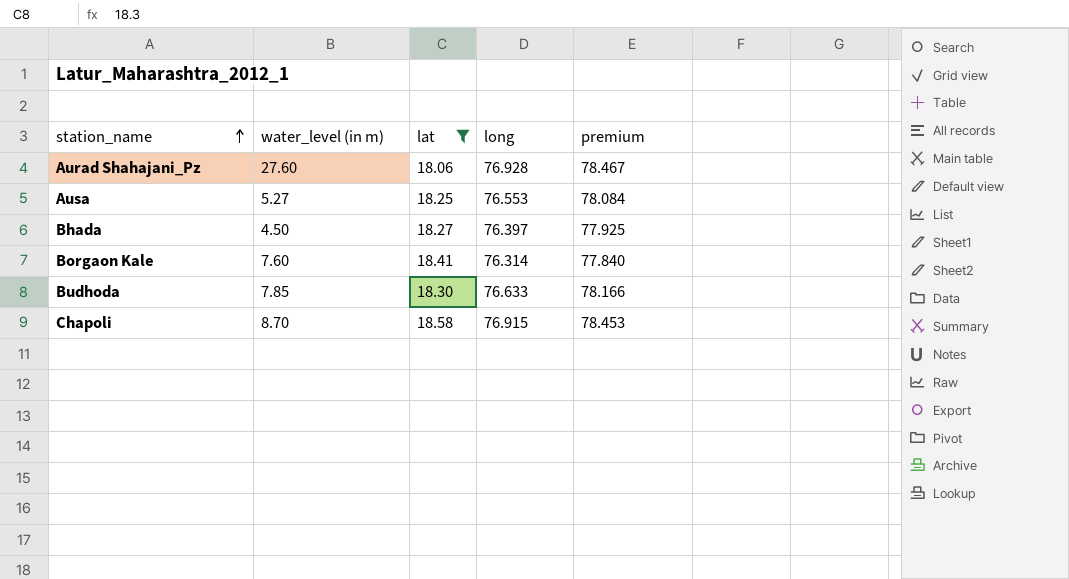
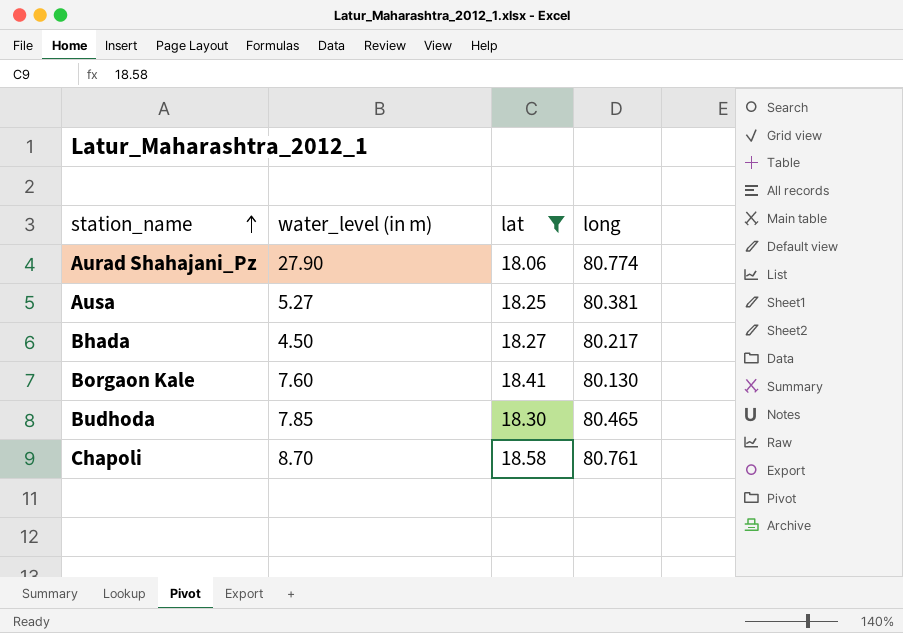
column premium | formula: [long] * 1.02 -> none
Aurad Shahajani_Pz | water_level (in m): 27.60 -> 27.90
Aurad Shahajani_Pz | long: 76.928 -> 80.774
Ausa | long: 76.553 -> 80.381
Bhada | long: 76.397 -> 80.217
Borgaon Kale | long: 76.314 -> 80.130
Budhoda | long: 76.633 -> 80.465
Chapoli | long: 76.915 -> 80.761

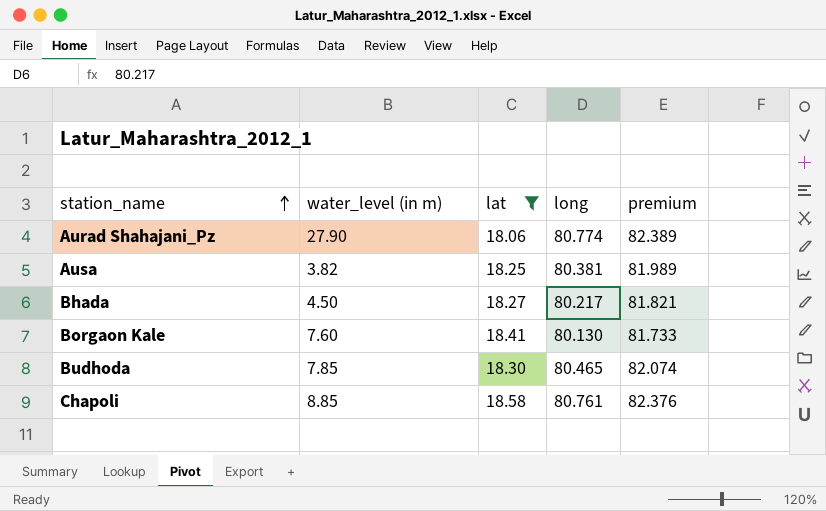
column premium | formula: none -> [long] * 1.02
Ausa | water_level (in m): 5.27 -> 3.82
Chapoli | water_level (in m): 8.70 -> 8.85

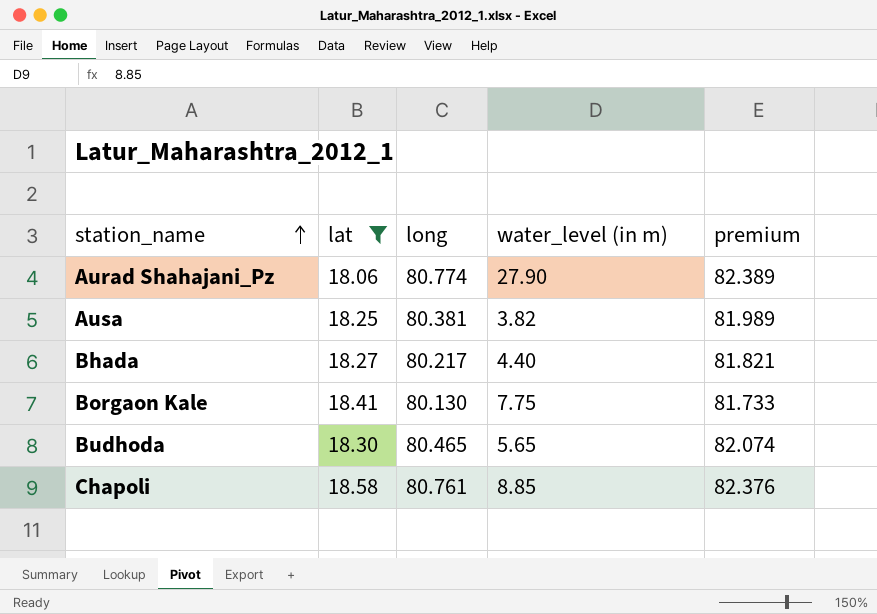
column water_level (in m) | position: 2 -> 4
Bhada | water_level (in m): 4.50 -> 4.40
Borgaon Kale | water_level (in m): 7.60 -> 7.75
Budhoda | water_level (in m): 7.85 -> 5.65

